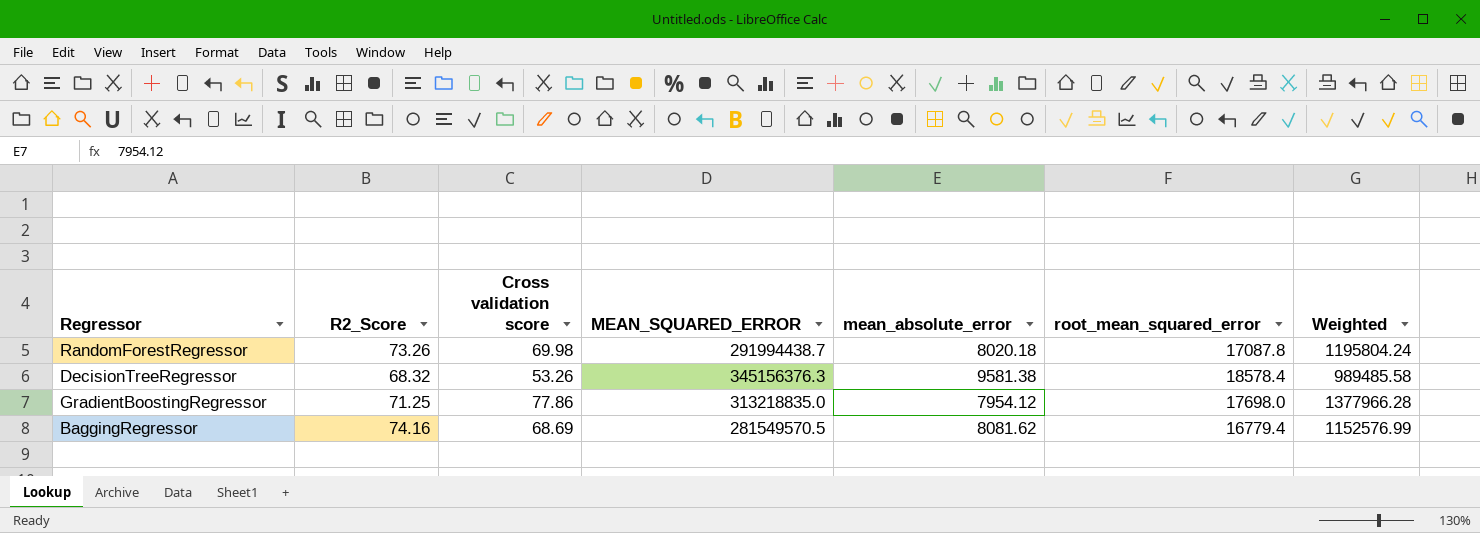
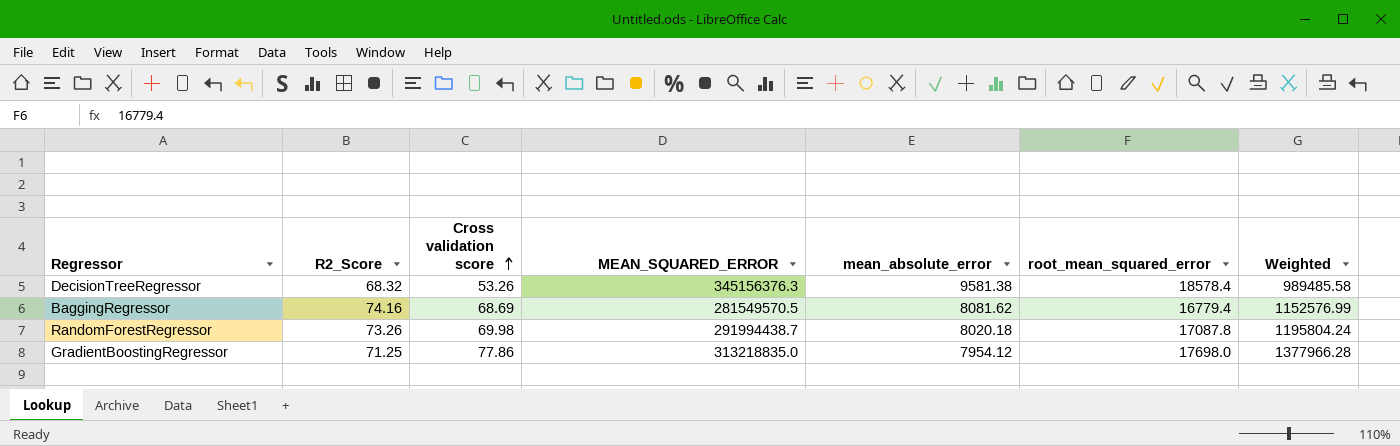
row order: none -> Cross validation score ascending

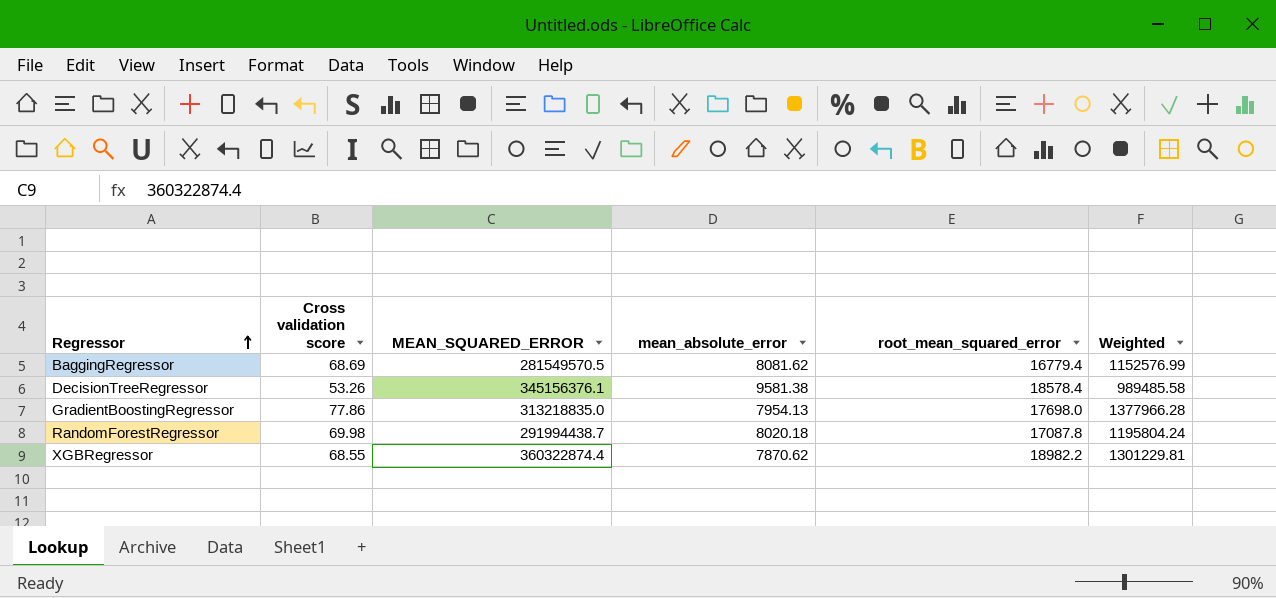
row order: Cross validation score ascending -> Regressor ascending
column R2_Score | position: 2 -> none
DecisionTreeRegressor | MEAN_SQUARED_ERROR: 345156376.3 -> 345156376.1
GradientBoostingRegressor | mean_absolute_error: 7954.12 -> 7954.13
row XGBRegressor: none -> 68.55 | 360322874.4 | 7870.62 | 18982.2 | 1301229.81

